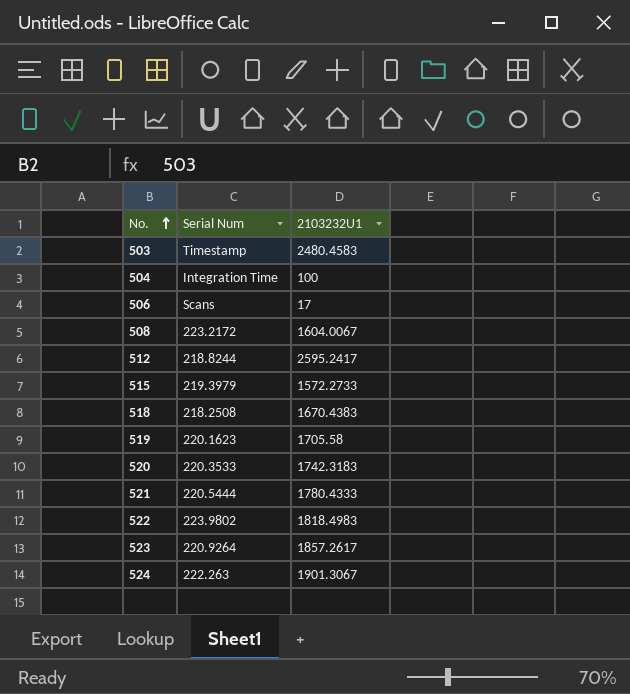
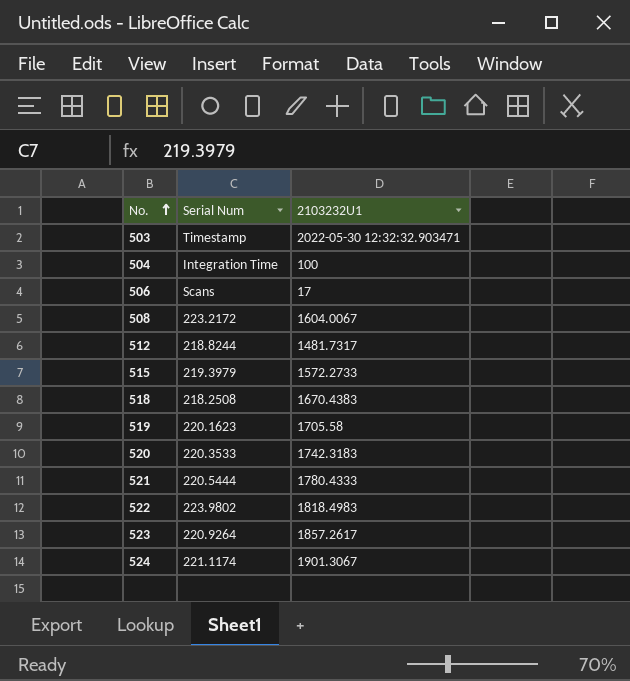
503 | 2103232U1: 2480.4583 -> 2022-05-30 12:32:32.903471
512 | 2103232U1: 2595.2417 -> 1481.7317
524 | Serial Num: 222.263 -> 221.1174

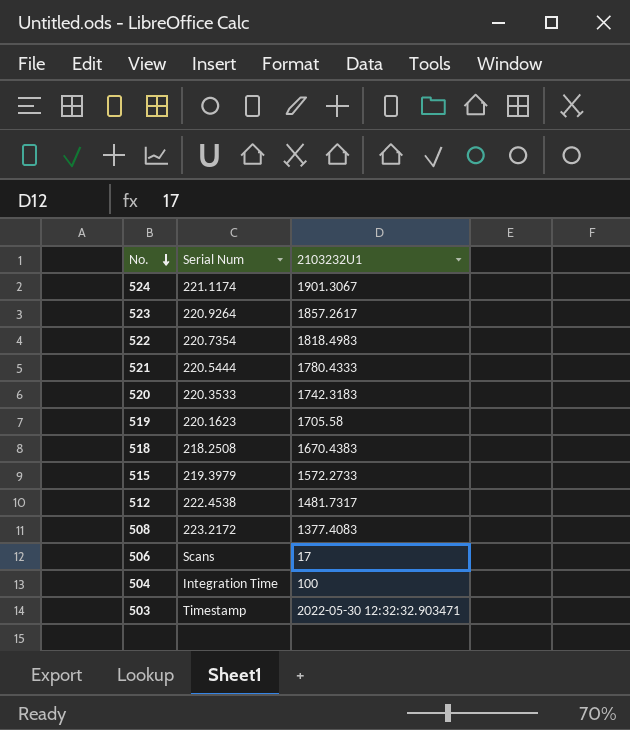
row order: No. ascending -> No. descending
522 | Serial Num: 223.9802 -> 220.7354
512 | Serial Num: 218.8244 -> 222.4538
508 | 2103232U1: 1604.0067 -> 1377.4083

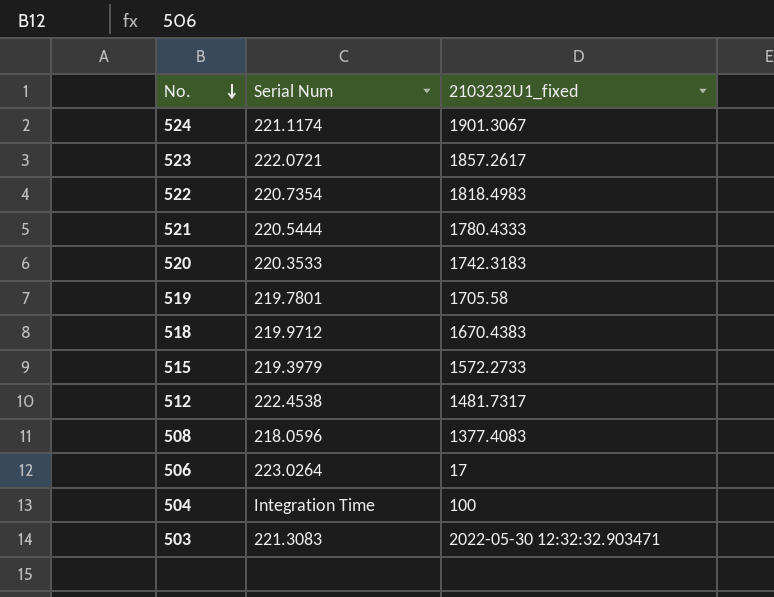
column name: 2103232U1 -> 2103232U1_fixed
523 | Serial Num: 220.9264 -> 222.0721
519 | Serial Num: 220.1623 -> 219.7801
518 | Serial Num: 218.2508 -> 219.9712
508 | Serial Num: 223.2172 -> 218.0596
506 | Serial Num: Scans -> 223.0264
503 | Serial Num: Timestamp -> 221.3083

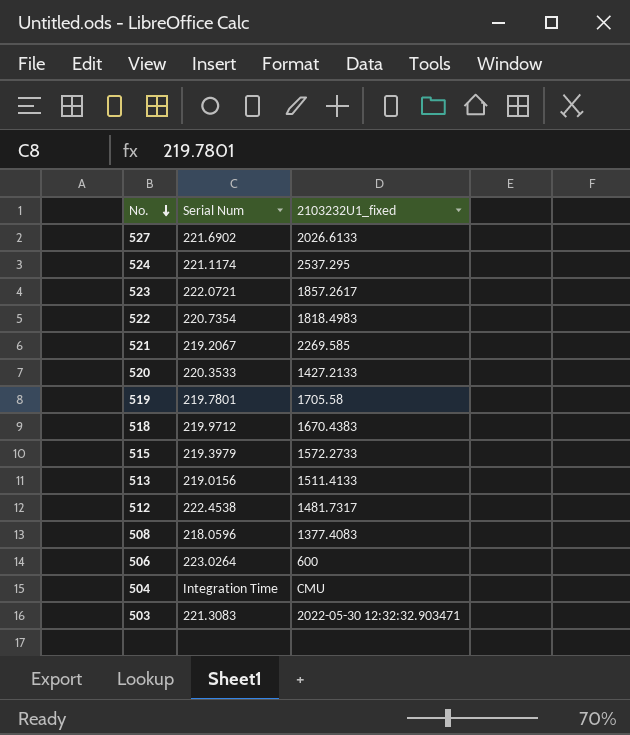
row 527: none -> 221.6902 | 2026.6133
524 | 2103232U1_fixed: 1901.3067 -> 2537.295
521 | Serial Num: 220.5444 -> 219.2067
521 | 2103232U1_fixed: 1780.4333 -> 2269.585
520 | 2103232U1_fixed: 1742.3183 -> 1427.2133
row 513: none -> 219.0156 | 1511.4133
506 | 2103232U1_fixed: 17 -> 600
504 | 2103232U1_fixed: 100 -> CMU

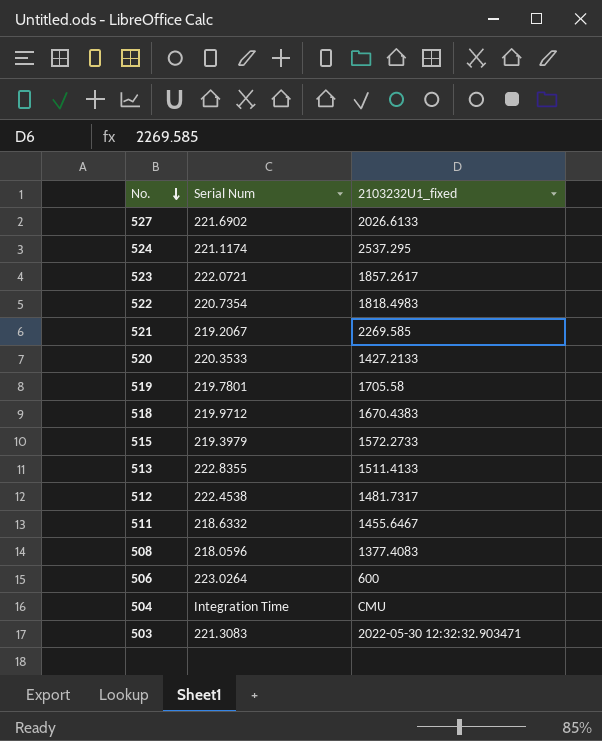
513 | Serial Num: 219.0156 -> 222.8355
row 511: none -> 218.6332 | 1455.6467

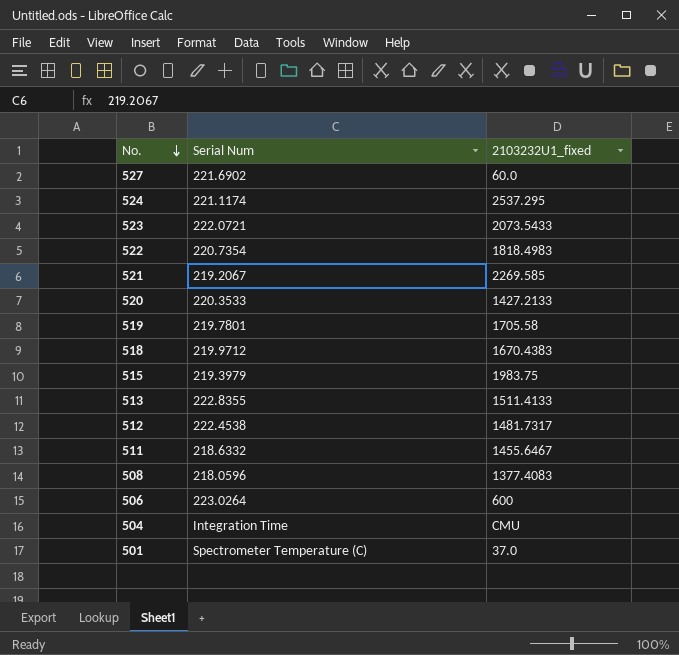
row 503: 221.3083 | 2022-05-30 12:32:32.903471 -> none
527 | 2103232U1_fixed: 2026.6133 -> 60.0
523 | 2103232U1_fixed: 1857.2617 -> 2073.5433
515 | 2103232U1_fixed: 1572.2733 -> 1983.75
row 501: none -> Spectrometer Temperature (C) | 37.0

